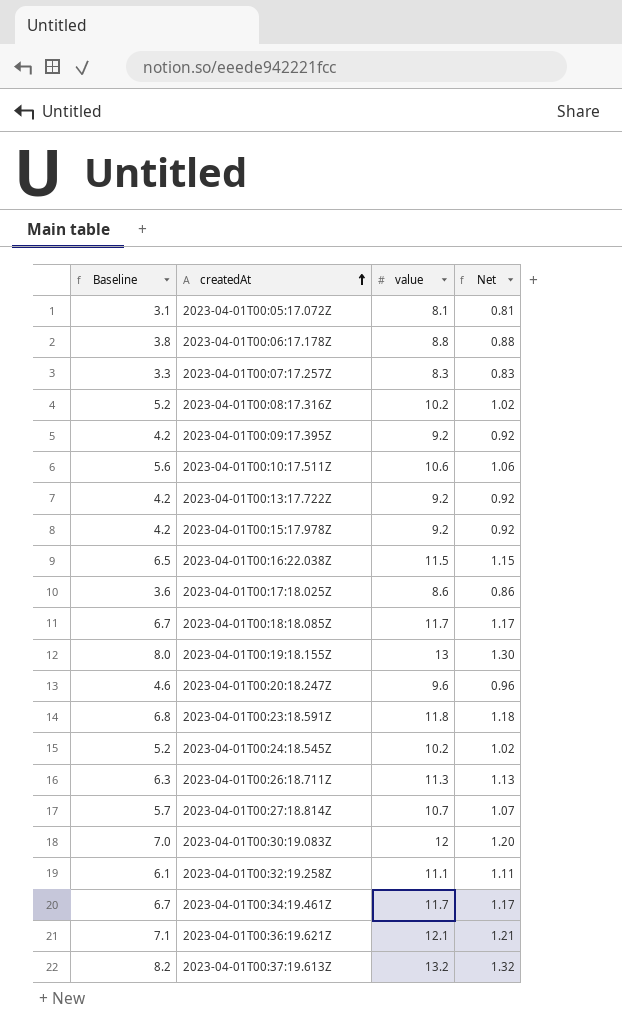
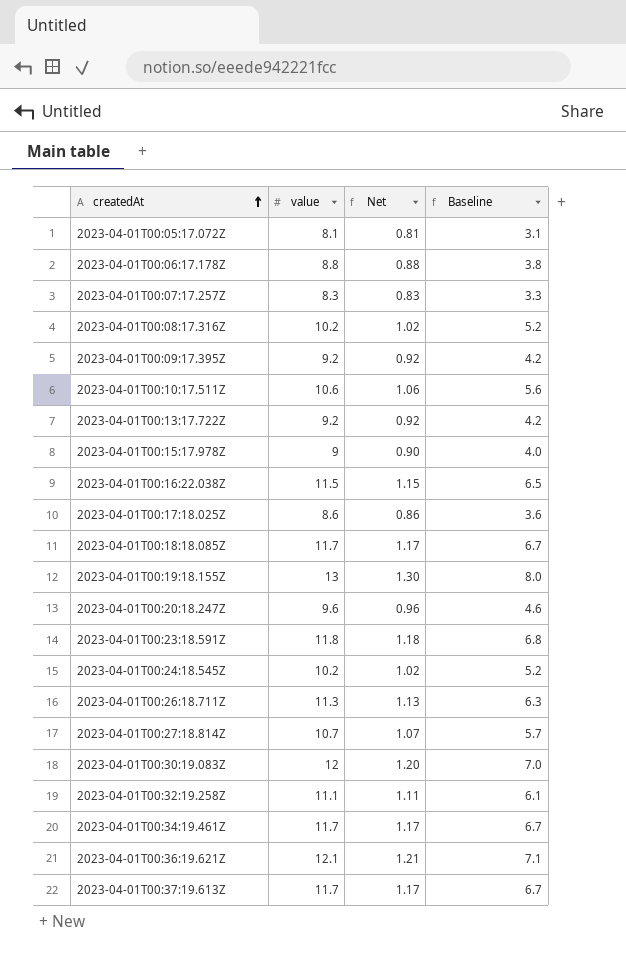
column Baseline | position: 1 -> 4
2023-04-01T00:15:17.978Z | value: 9.2 -> 9
2023-04-01T00:15:17.978Z | Net: 0.92 -> 0.90
2023-04-01T00:15:17.978Z | Baseline: 4.2 -> 4.0
2023-04-01T00:37:19.613Z | value: 13.2 -> 11.7
2023-04-01T00:37:19.613Z | Net: 1.32 -> 1.17
2023-04-01T00:37:19.613Z | Baseline: 8.2 -> 6.7

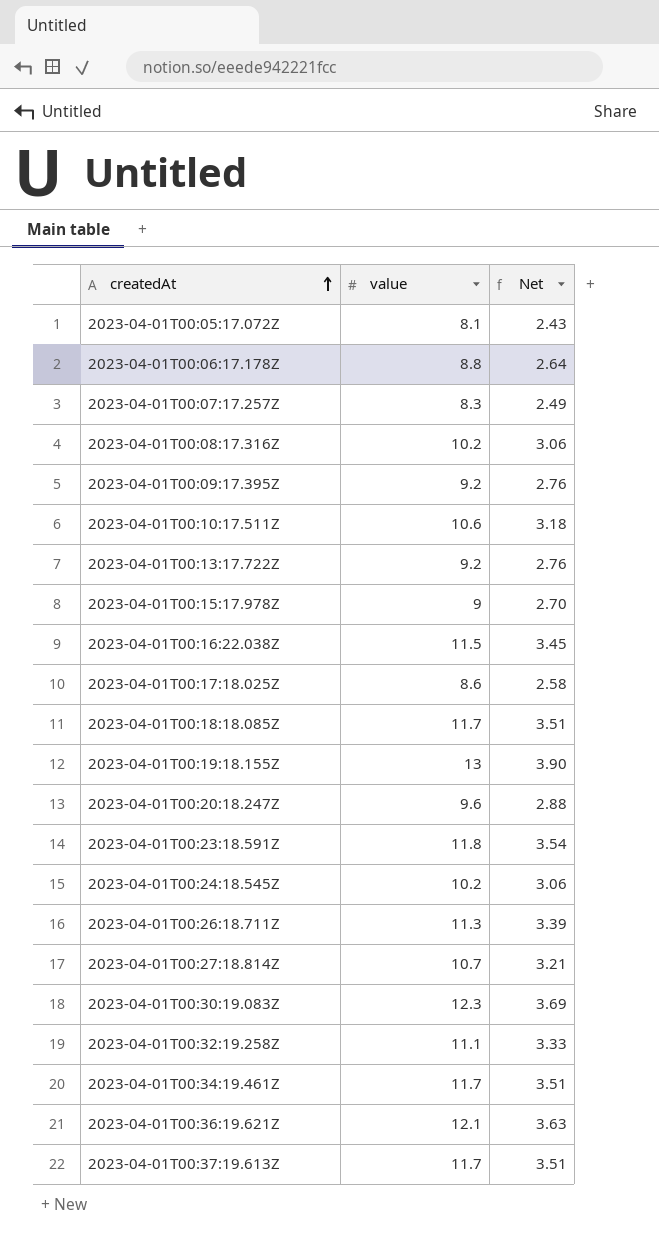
column Baseline | formula: [value] - 5 -> none
column Net | formula: [value] * 0.1 -> [value] * 0.3
2023-04-01T00:30:19.083Z | value: 12 -> 12.3

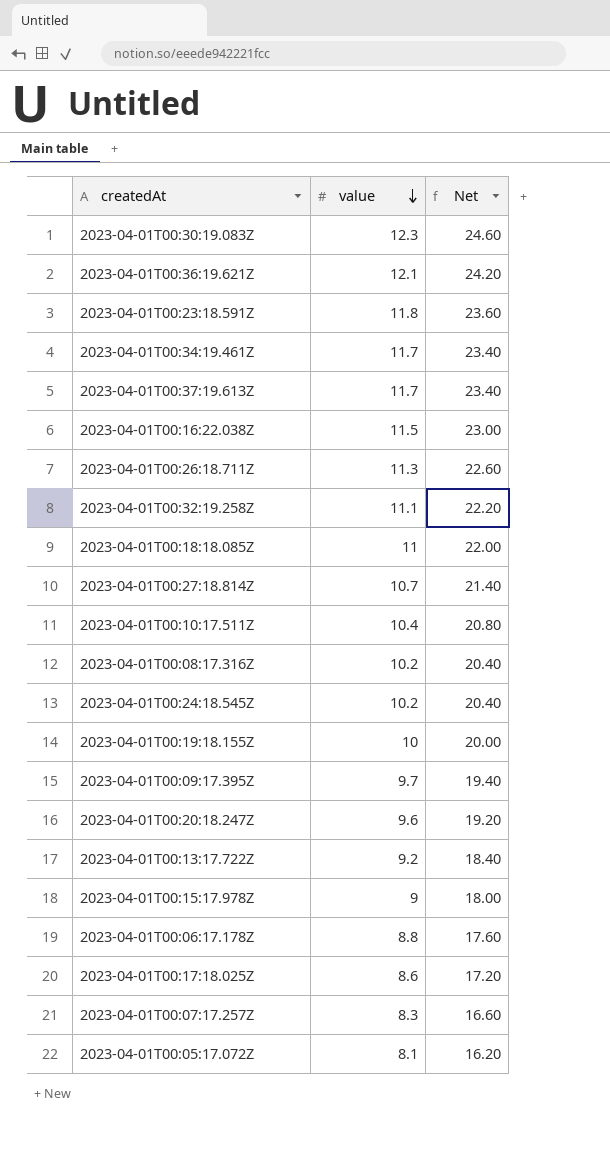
row order: createdAt ascending -> value descending
column Net | formula: [value] * 0.3 -> [value] * 2
2023-04-01T00:18:18.085Z | value: 11.7 -> 11
2023-04-01T00:10:17.511Z | value: 10.6 -> 10.4
2023-04-01T00:19:18.155Z | value: 13 -> 10
2023-04-01T00:09:17.395Z | value: 9.2 -> 9.7

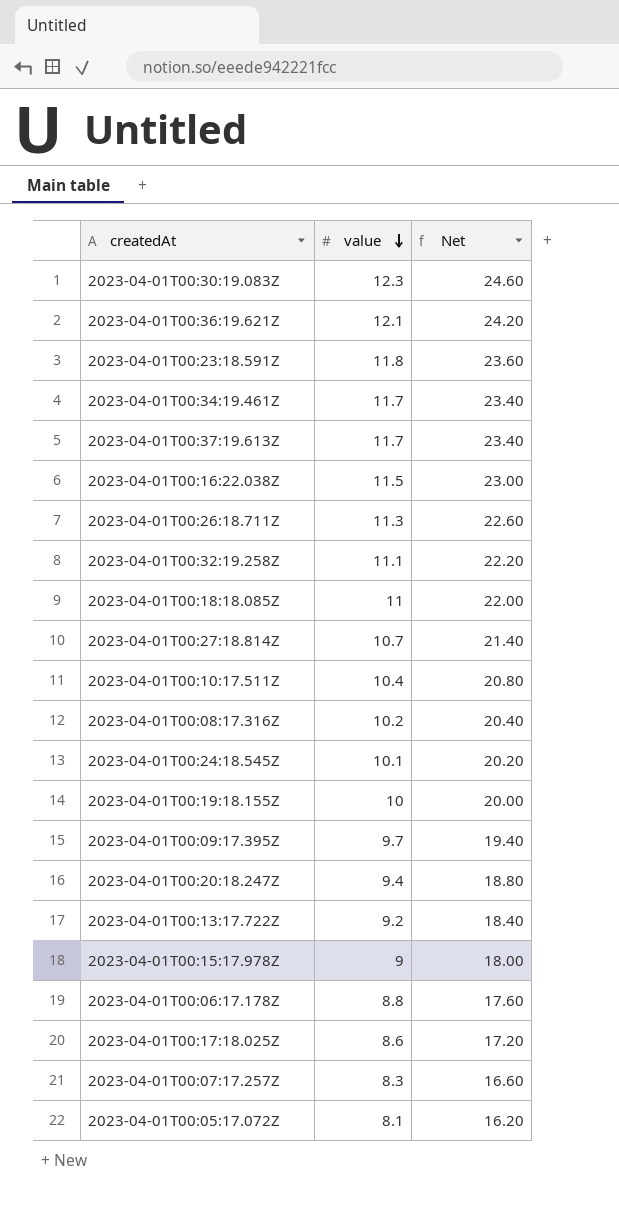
2023-04-01T00:24:18.545Z | value: 10.2 -> 10.1
2023-04-01T00:24:18.545Z | Net: 20.40 -> 20.20
2023-04-01T00:20:18.247Z | value: 9.6 -> 9.4
2023-04-01T00:20:18.247Z | Net: 19.20 -> 18.80

